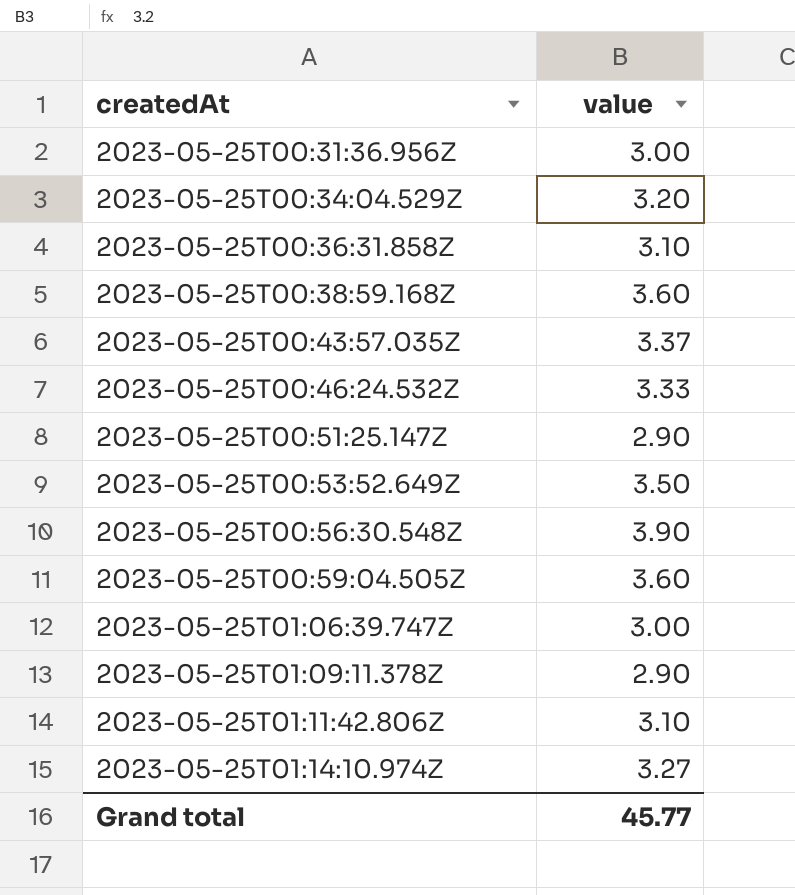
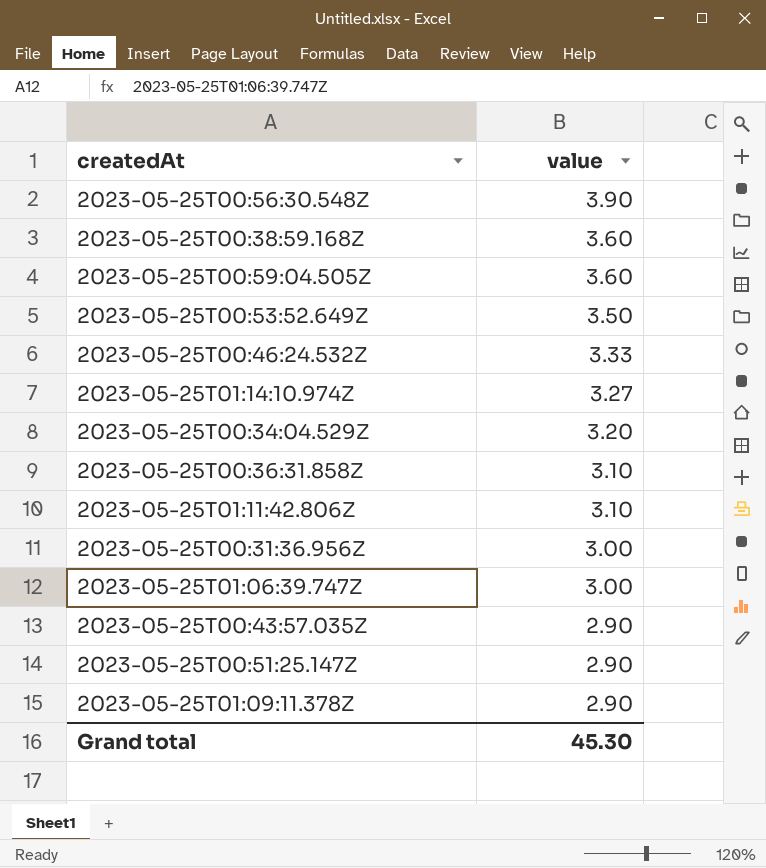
row order: createdAt ascending -> value descending
2023-05-25T00:43:57.035Z | value: 3.37 -> 2.90
Grand total | value: 45.77 -> 45.30

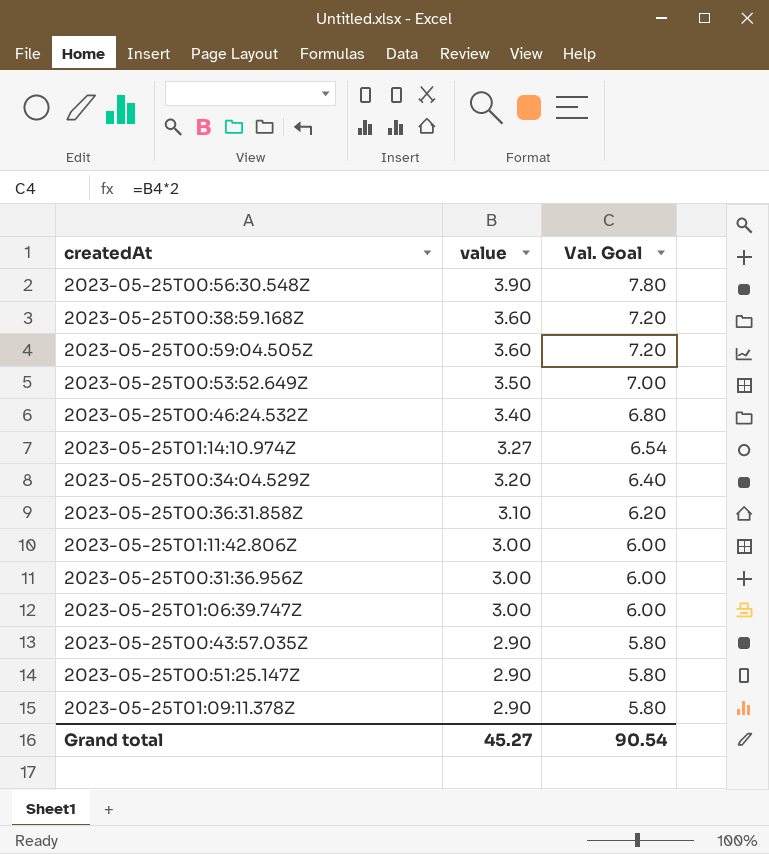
column Val. Goal | formula: none -> [value] * 2
2023-05-25T00:46:24.532Z | value: 3.33 -> 3.40
2023-05-25T01:11:42.806Z | value: 3.10 -> 3.00
Grand total | value: 45.30 -> 45.27

